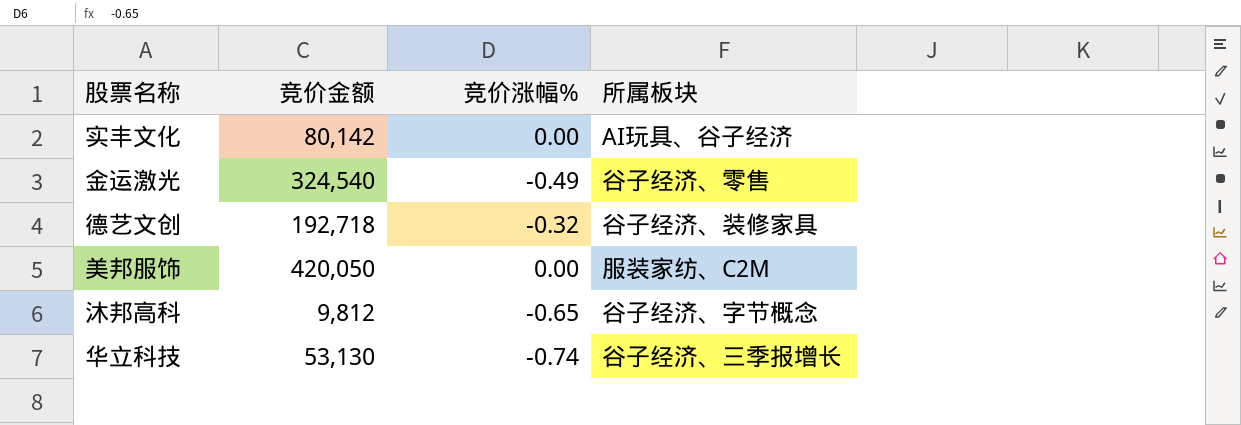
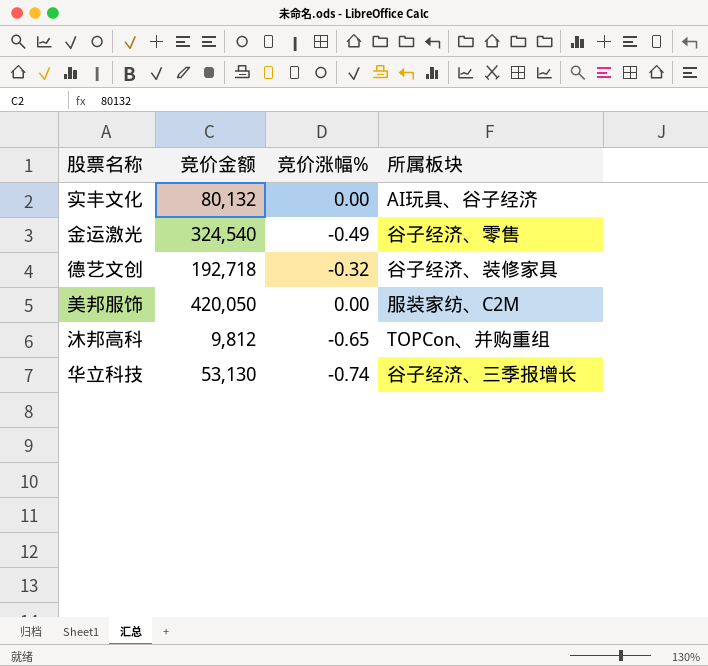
实丰文化 | 竞价金额: 80,142 -> 80,132
沐邦高科 | 所属板块: 谷子经济、字节概念 -> TOPCon、并购重组

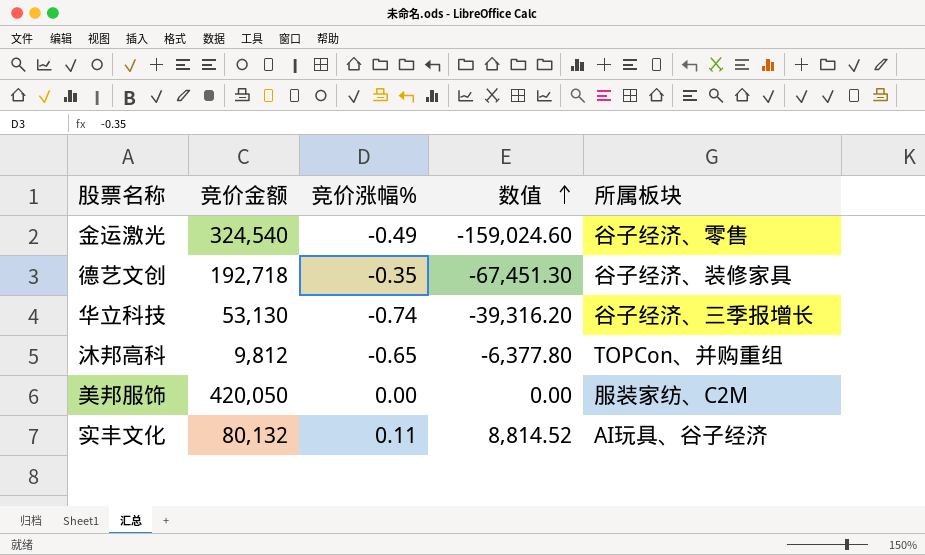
row order: none -> 数值 ascending
column 数值 | formula: none -> [竞价金额] * [竞价涨幅%]
德艺文创 | 竞价涨幅%: -0.32 -> -0.35
实丰文化 | 竞价涨幅%: 0.00 -> 0.11

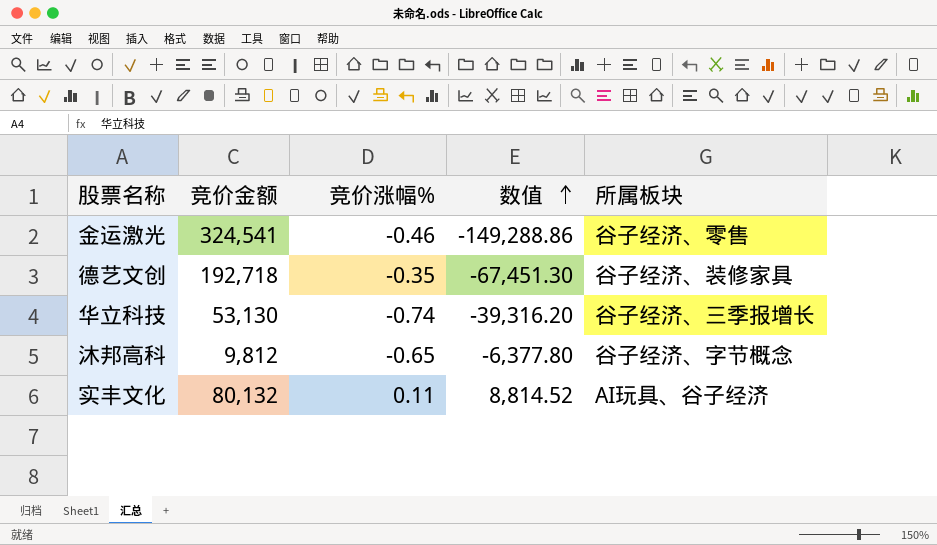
row 美邦服饰: 420,050 | 0.00 | 0.00 | 服装家纺、C2M -> none
金运激光 | 竞价金额: 324,540 -> 324,541
金运激光 | 竞价涨幅%: -0.49 -> -0.46
金运激光 | 数值: -159,024.60 -> -149,288.86
沐邦高科 | 所属板块: TOPCon、并购重组 -> 谷子经济、字节概念

